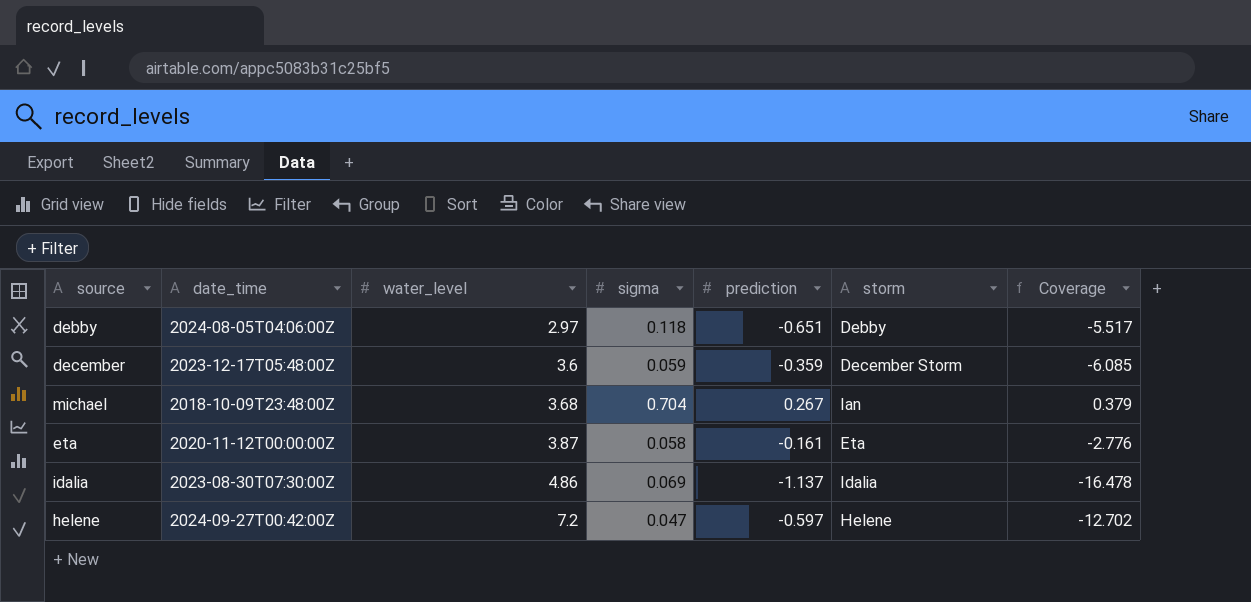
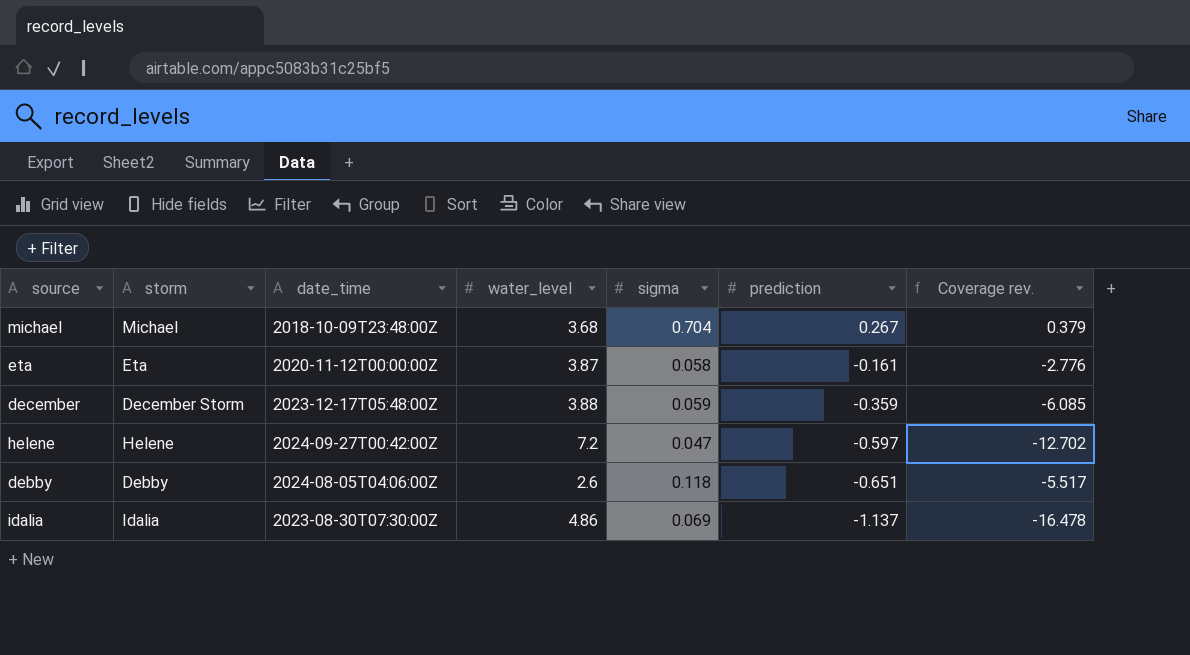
row order: water_level ascending -> prediction descending
column storm | position: 6 -> 2
column name: Coverage -> Coverage rev.
michael | storm: Ian -> Michael
december | water_level: 3.6 -> 3.88
debby | water_level: 2.97 -> 2.6

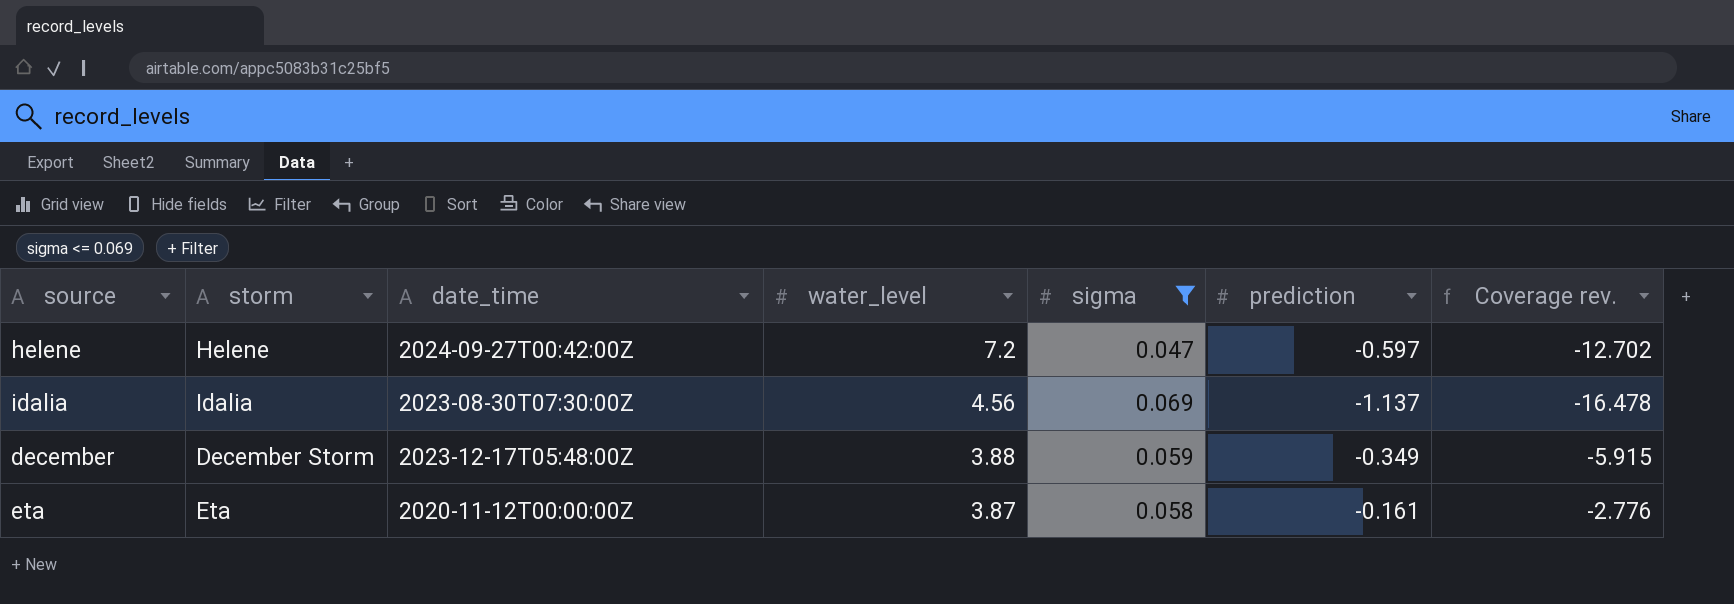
filter: none -> sigma <= 0.069
row order: prediction descending -> water_level descending
idalia | water_level: 4.86 -> 4.56
december | prediction: -0.359 -> -0.349
december | Coverage rev.: -6.085 -> -5.915

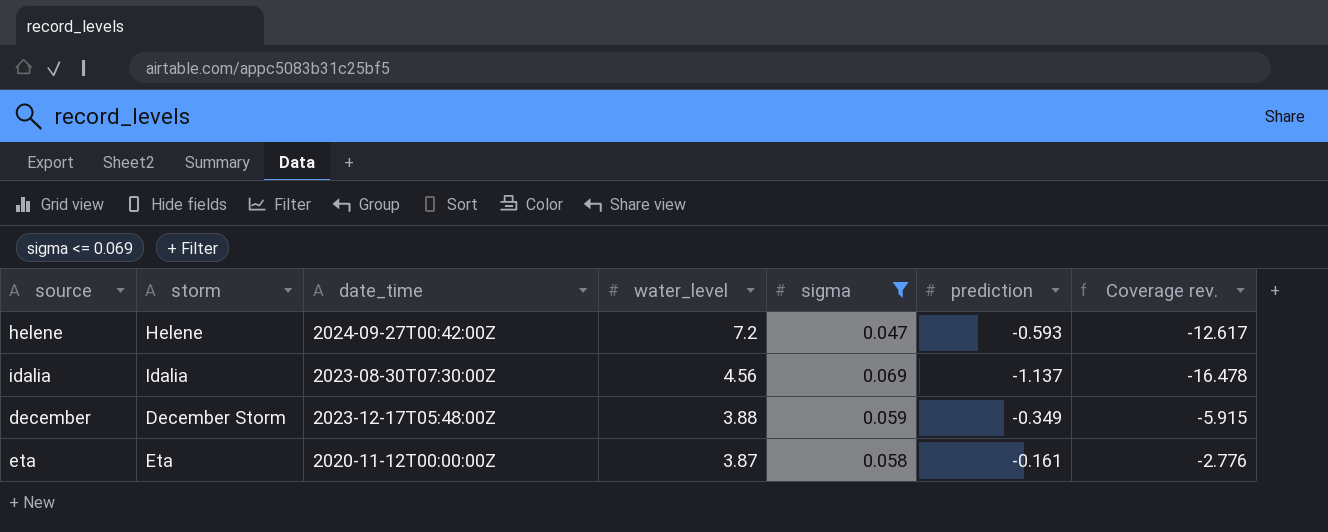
helene | prediction: -0.597 -> -0.593
helene | Coverage rev.: -12.702 -> -12.617

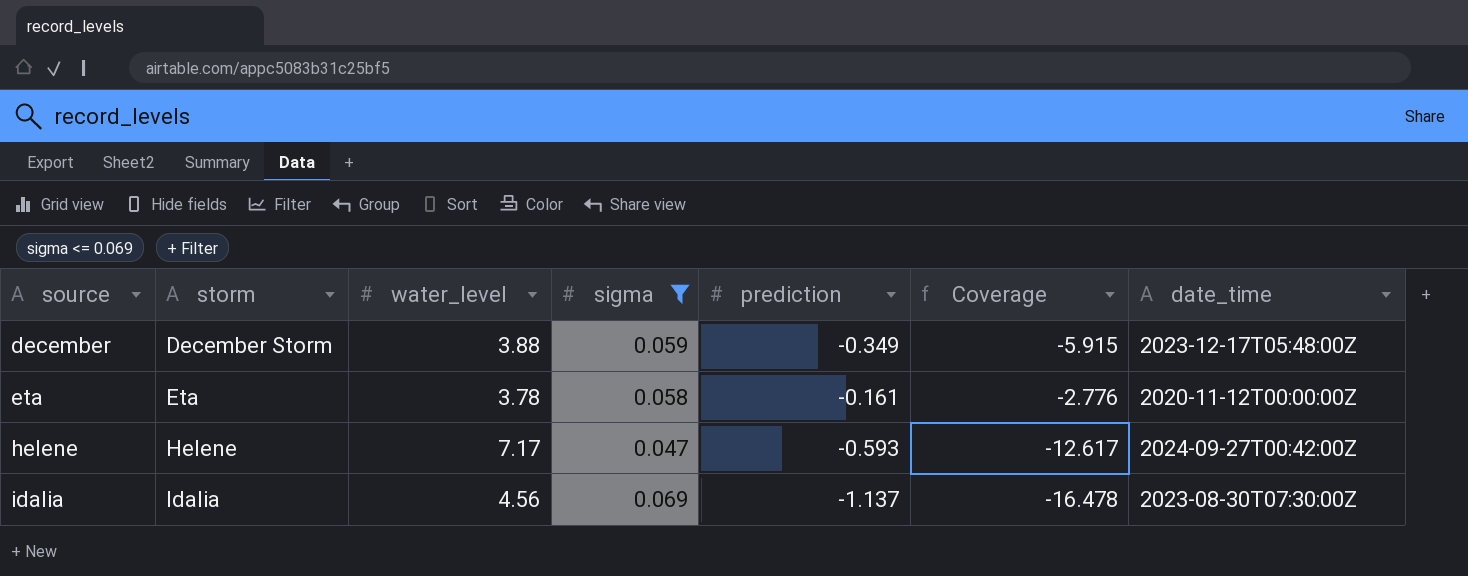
row order: water_level descending -> source ascending
column name: Coverage rev. -> Coverage
column date_time | position: 3 -> 7
eta | water_level: 3.87 -> 3.78
helene | water_level: 7.2 -> 7.17

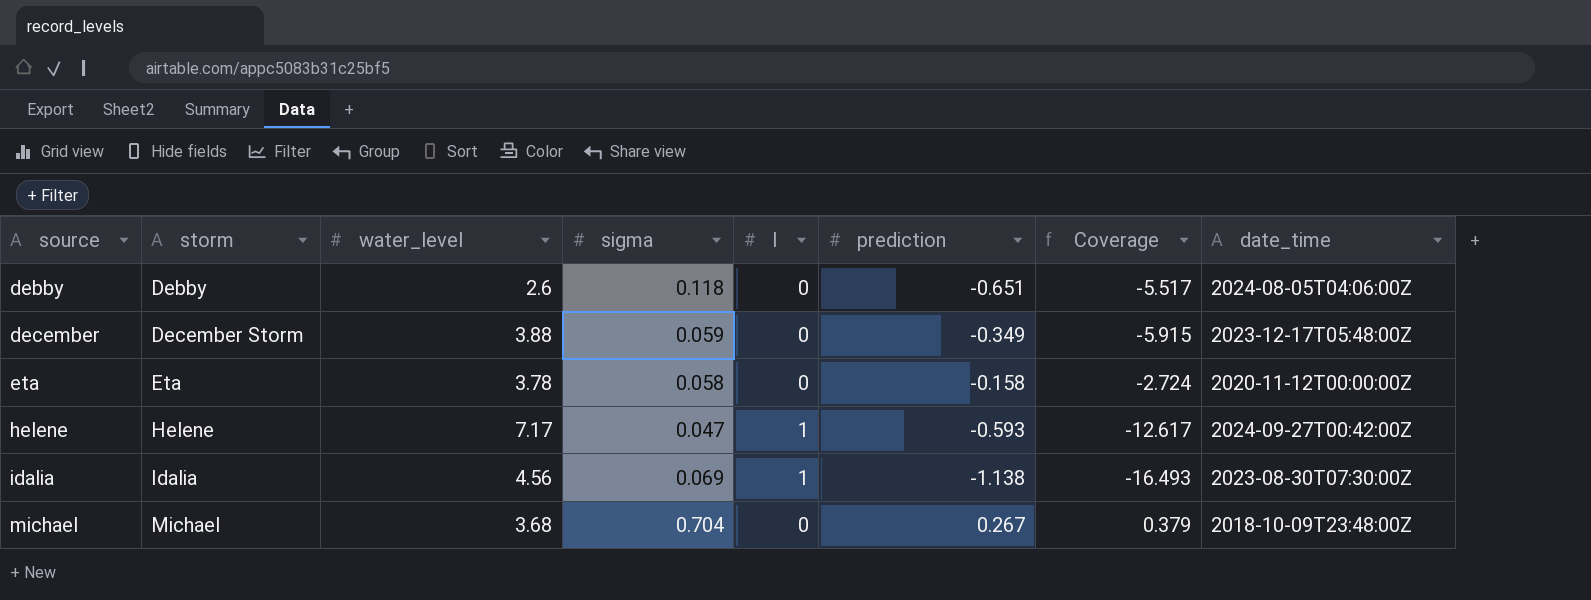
filter: sigma <= 0.069 -> none
column l | position: none -> 5
eta | prediction: -0.161 -> -0.158
eta | Coverage: -2.776 -> -2.724
idalia | prediction: -1.137 -> -1.138
idalia | Coverage: -16.478 -> -16.493

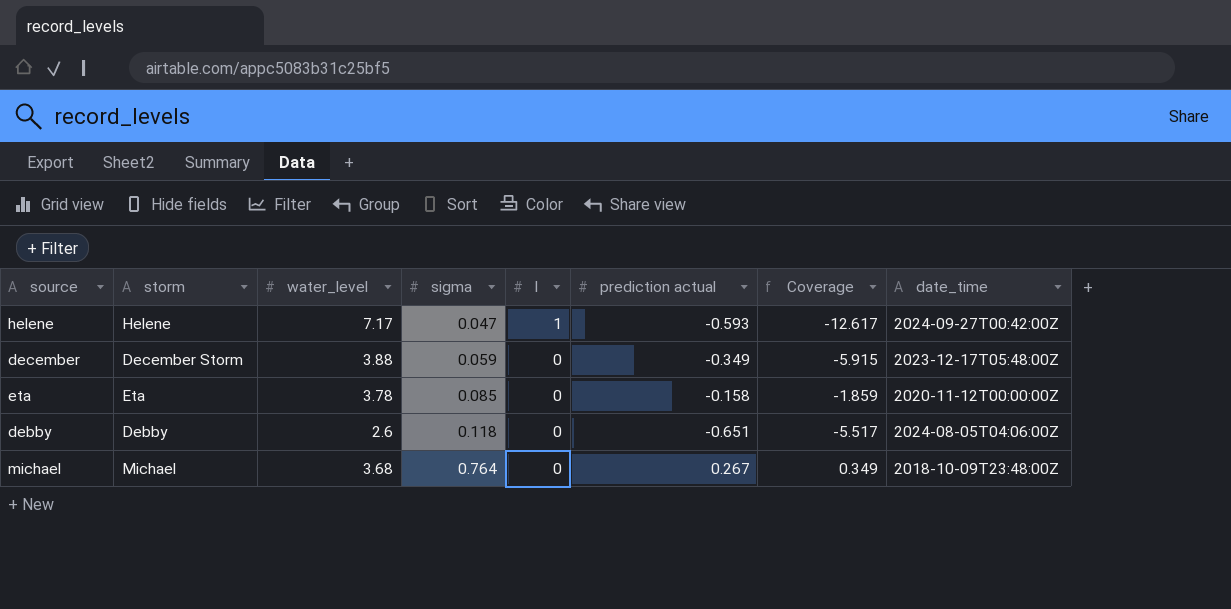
row order: source ascending -> sigma ascending
column name: prediction -> prediction actual
row idalia: Idalia | 4.56 | 0.069 | 1 | -1.138 | -16.493 | 2023-08-30T07:30:00Z -> none
eta | sigma: 0.058 -> 0.085
eta | Coverage: -2.724 -> -1.859
michael | sigma: 0.704 -> 0.764
michael | Coverage: 0.379 -> 0.349

